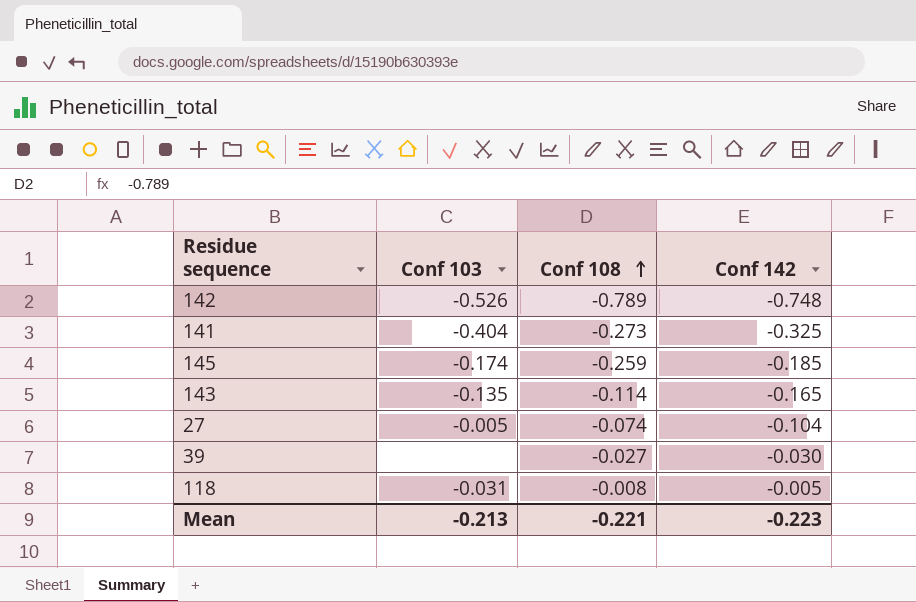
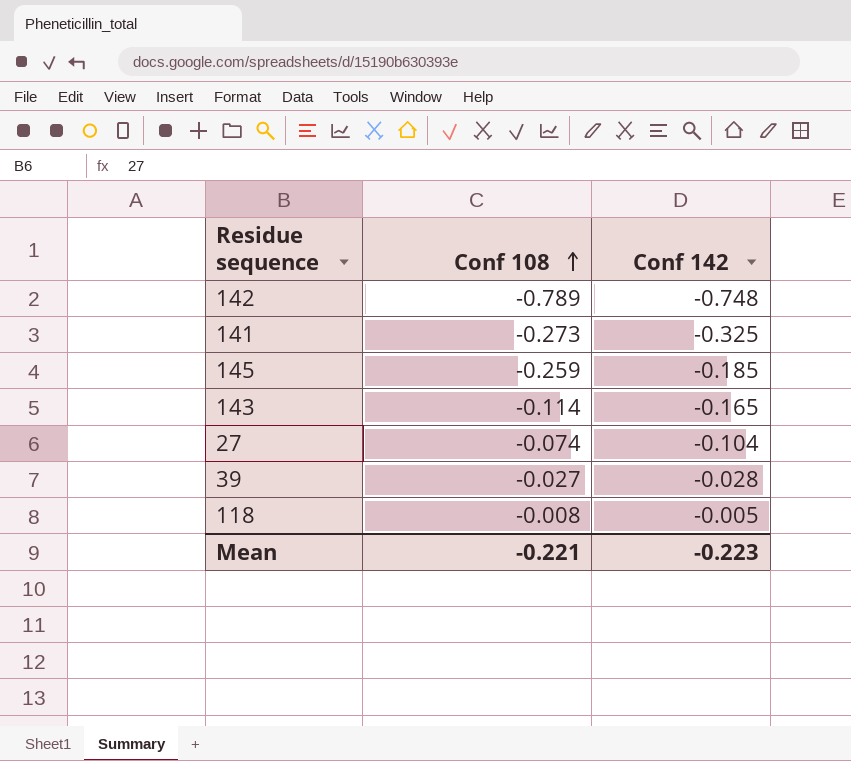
column Conf 103 | position: 2 -> none
39 | Conf 142: -0.030 -> -0.028

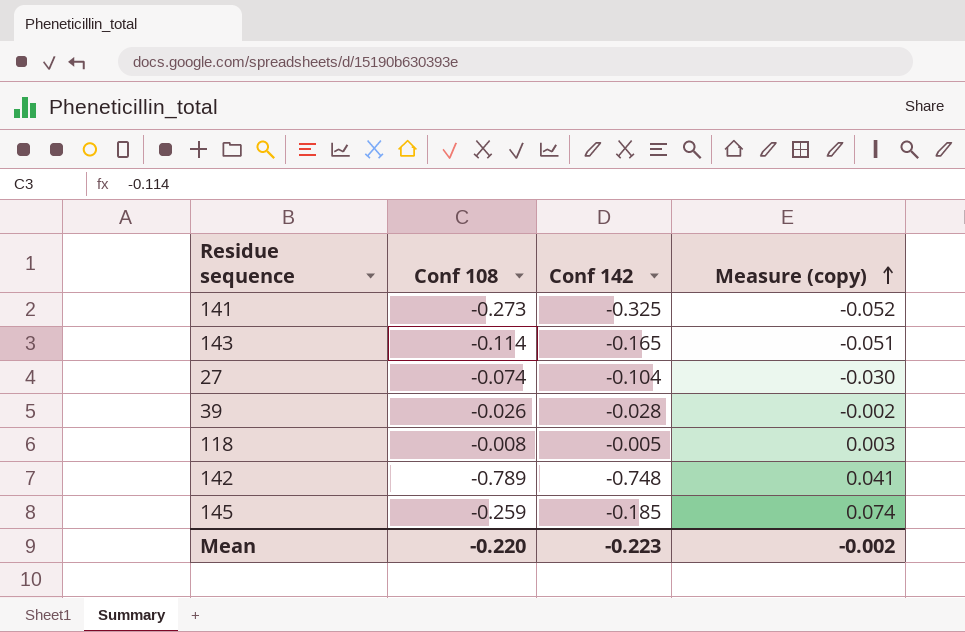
row order: Conf 108 ascending -> Measure (copy) ascending
column Measure (copy) | formula: none -> [Conf 142] - [Conf 108]
39 | Conf 108: -0.027 -> -0.026
Mean | Conf 108: -0.221 -> -0.220

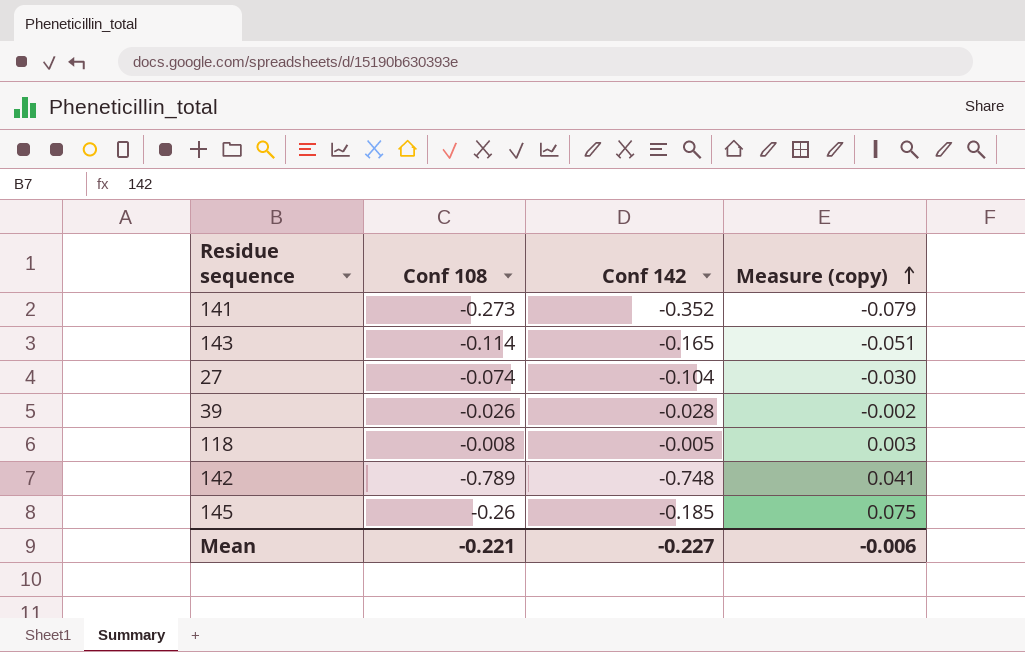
141 | Conf 142: -0.325 -> -0.352
141 | Measure (copy): -0.052 -> -0.079
145 | Conf 108: -0.259 -> -0.26
145 | Measure (copy): 0.074 -> 0.075
Mean | Conf 108: -0.220 -> -0.221
Mean | Conf 142: -0.223 -> -0.227
Mean | Measure (copy): -0.002 -> -0.006

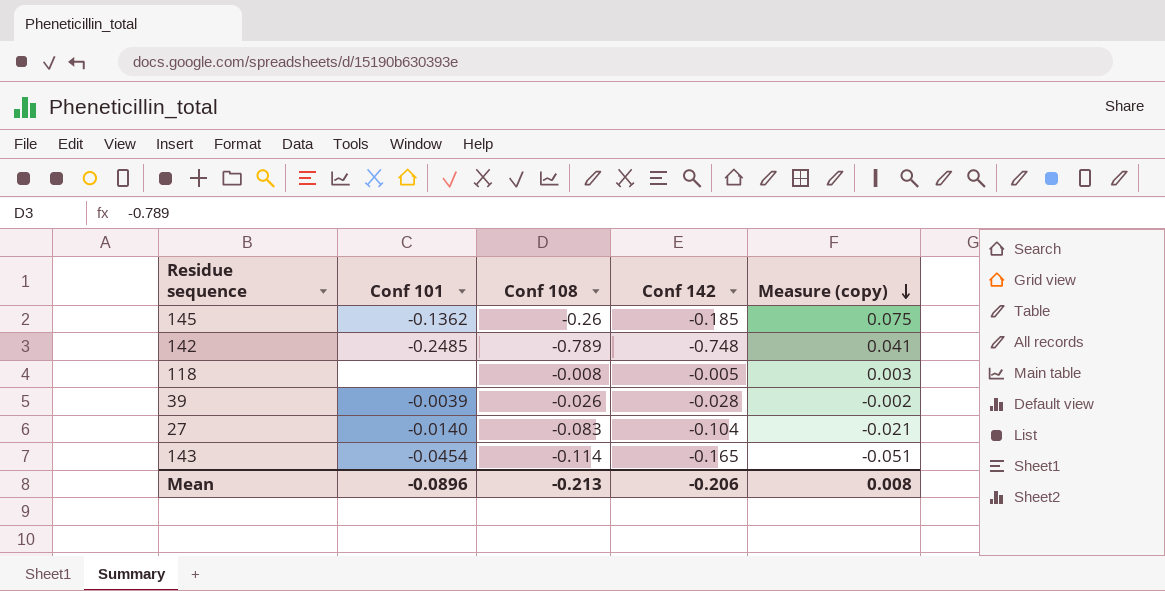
row order: Measure (copy) ascending -> Measure (copy) descending
column Conf 101 | position: none -> 2
row 141: -0.273 | -0.352 | -0.079 -> none
27 | Conf 108: -0.074 -> -0.083
27 | Measure (copy): -0.030 -> -0.021
Mean | Conf 108: -0.221 -> -0.213
Mean | Conf 142: -0.227 -> -0.206
Mean | Measure (copy): -0.006 -> 0.008

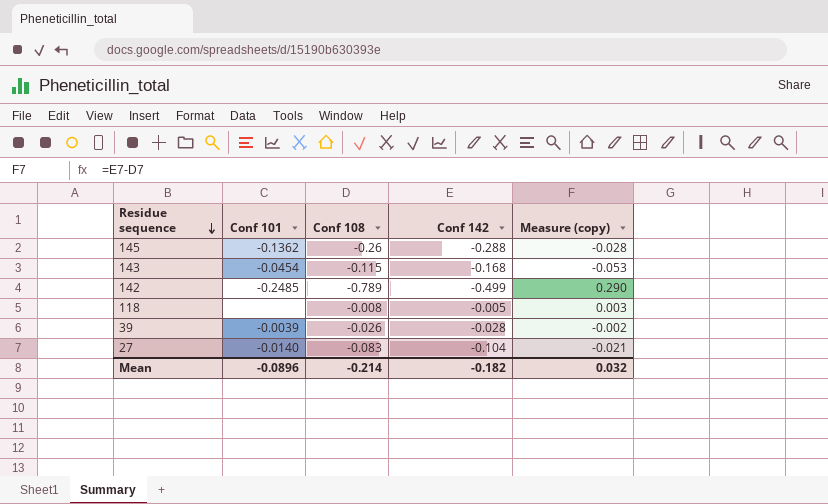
row order: Measure (copy) descending -> Residue sequence descending
145 | Conf 142: -0.185 -> -0.288
145 | Measure (copy): 0.075 -> -0.028
143 | Conf 108: -0.114 -> -0.115
143 | Conf 142: -0.165 -> -0.168
143 | Measure (copy): -0.051 -> -0.053
142 | Conf 142: -0.748 -> -0.499
142 | Measure (copy): 0.041 -> 0.290
Mean | Conf 108: -0.213 -> -0.214
Mean | Conf 142: -0.206 -> -0.182
Mean | Measure (copy): 0.008 -> 0.032

